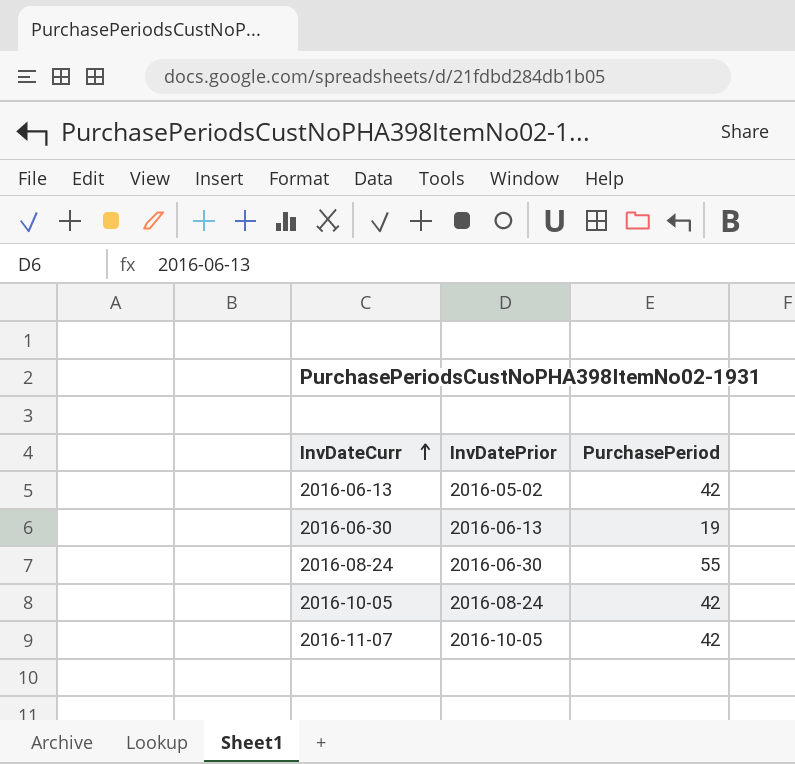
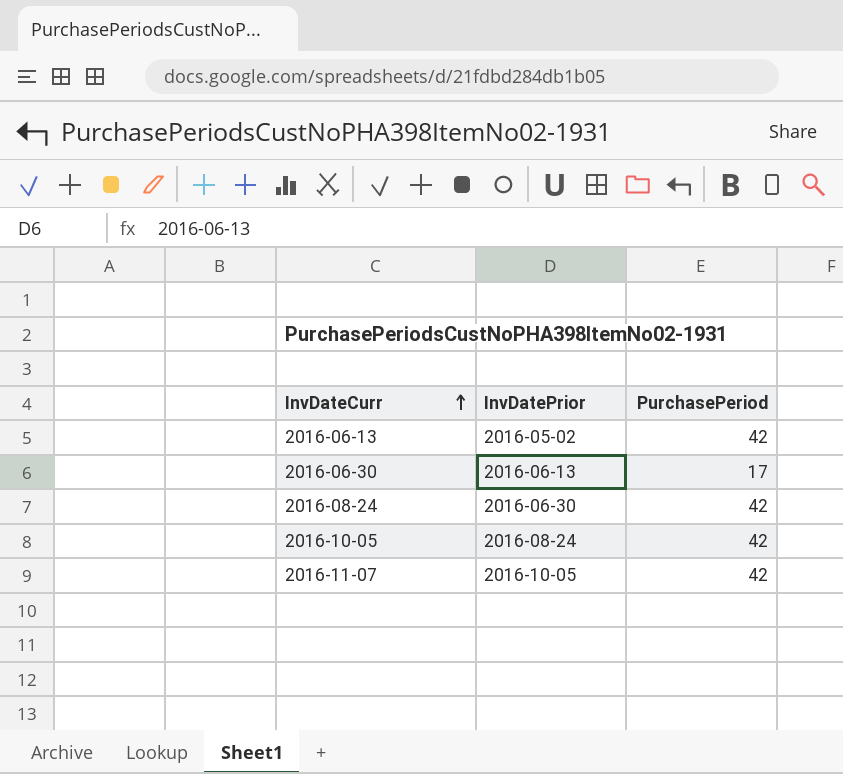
2016-06-30 | PurchasePeriod: 19 -> 17
2016-08-24 | PurchasePeriod: 55 -> 42

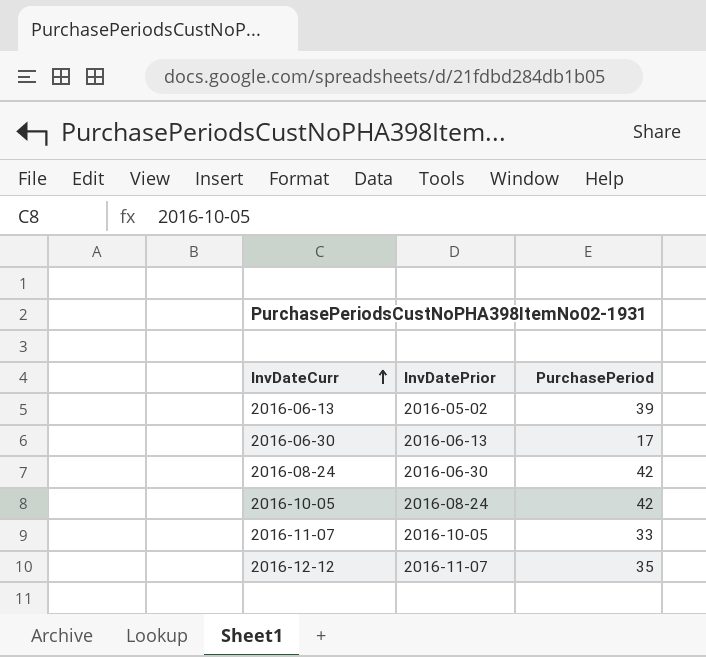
2016-06-13 | PurchasePeriod: 42 -> 39
2016-11-07 | PurchasePeriod: 42 -> 33
row 2016-12-12: none -> 2016-11-07 | 35

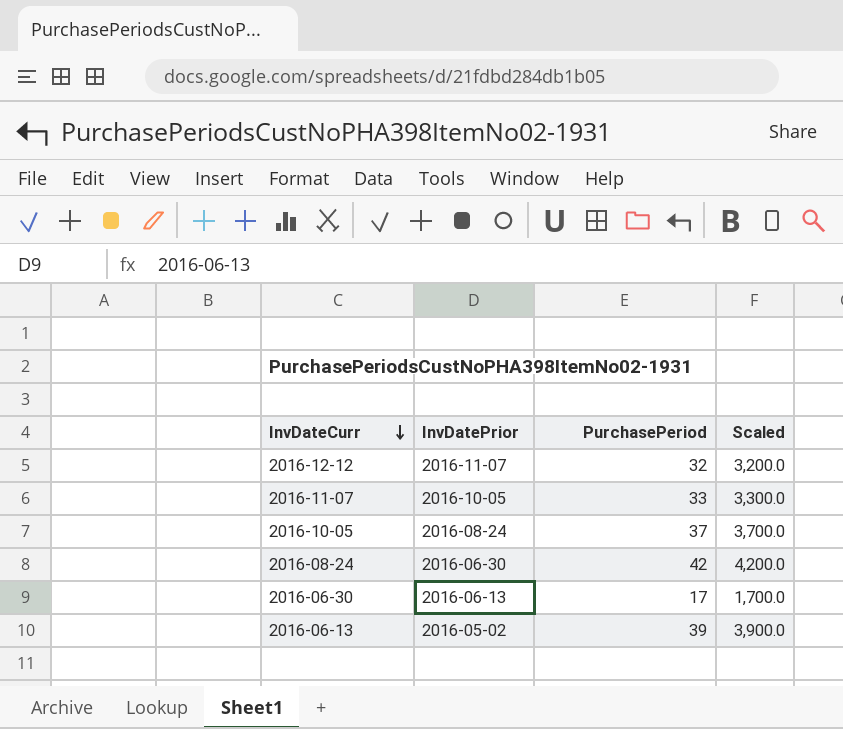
row order: InvDateCurr ascending -> InvDateCurr descending
column Scaled | formula: none -> [PurchasePeriod] * 100
2016-12-12 | PurchasePeriod: 35 -> 32
2016-10-05 | PurchasePeriod: 42 -> 37

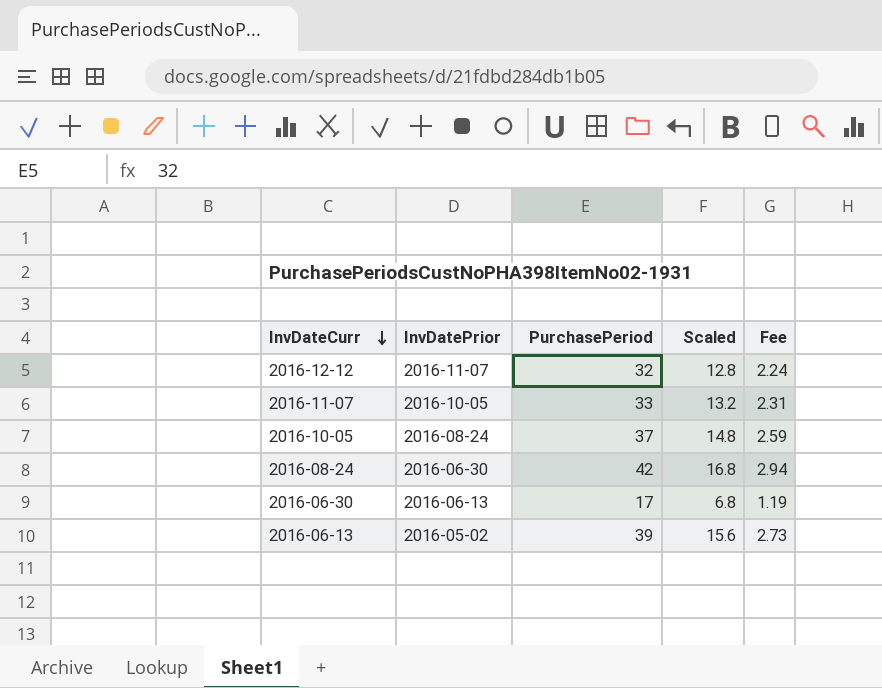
column Scaled | formula: [PurchasePeriod] * 100 -> [PurchasePeriod] * 0.4
column Fee | formula: none -> [PurchasePeriod] * 0.07

